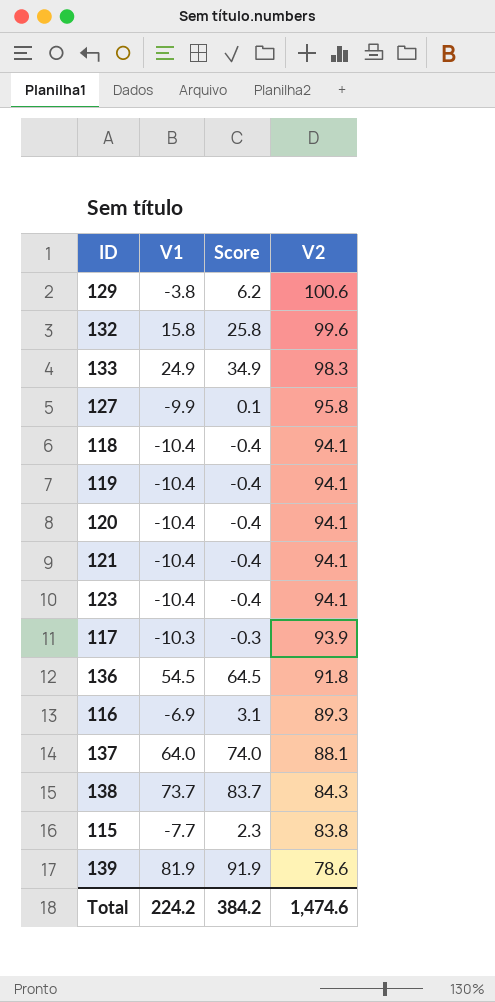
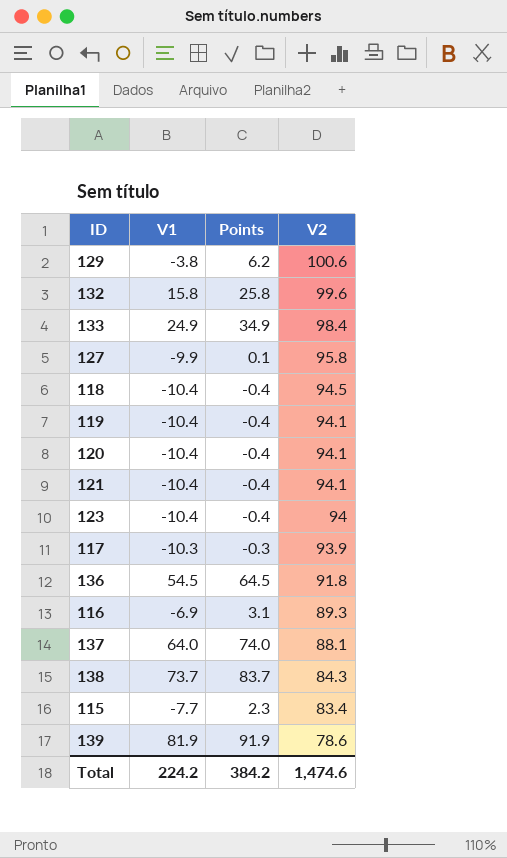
column name: Score -> Points
133 | V2: 98.3 -> 98.4
118 | V2: 94.1 -> 94.5
123 | V2: 94.1 -> 94
115 | V2: 83.8 -> 83.4

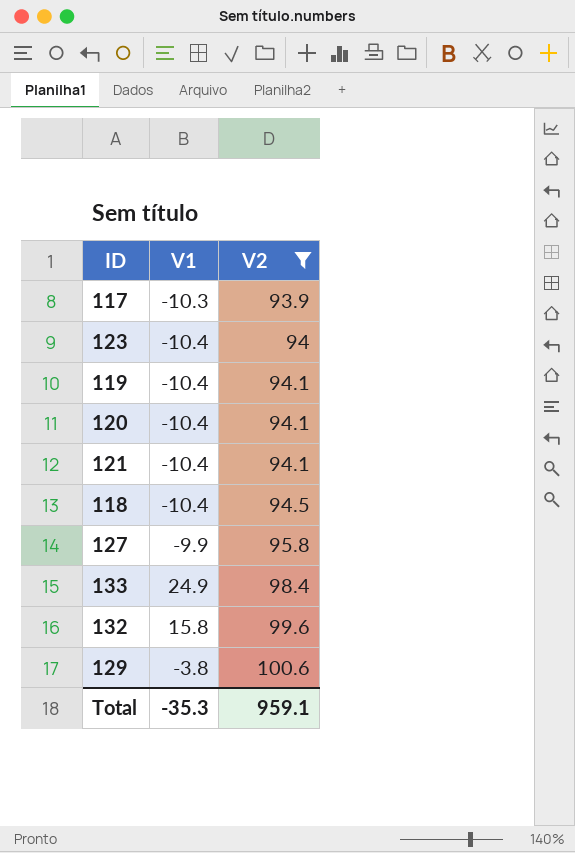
filter: none -> V2 >= 93.9
row order: V2 descending -> V2 ascending
column Points | formula: [V1] + 10 -> none
Total | V1: 224.2 -> -35.3
Total | V2: 1,474.6 -> 959.1

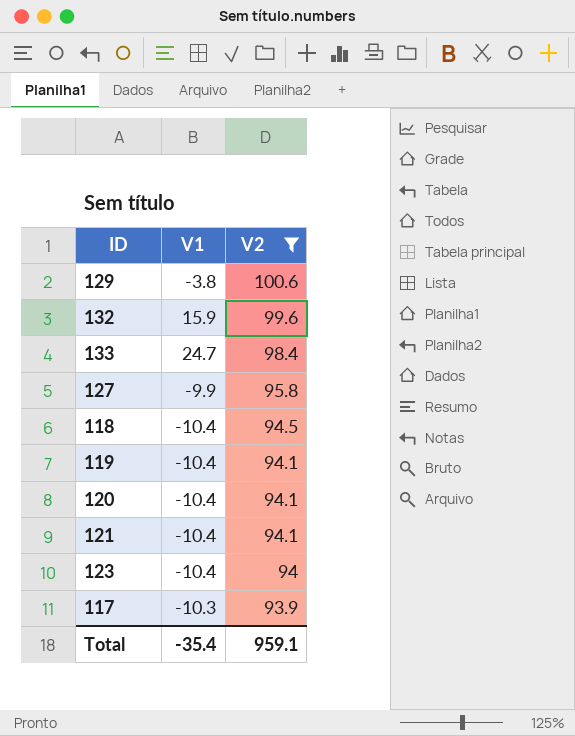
row order: V2 ascending -> V2 descending
132 | V1: 15.8 -> 15.9
133 | V1: 24.9 -> 24.7
Total | V1: -35.3 -> -35.4

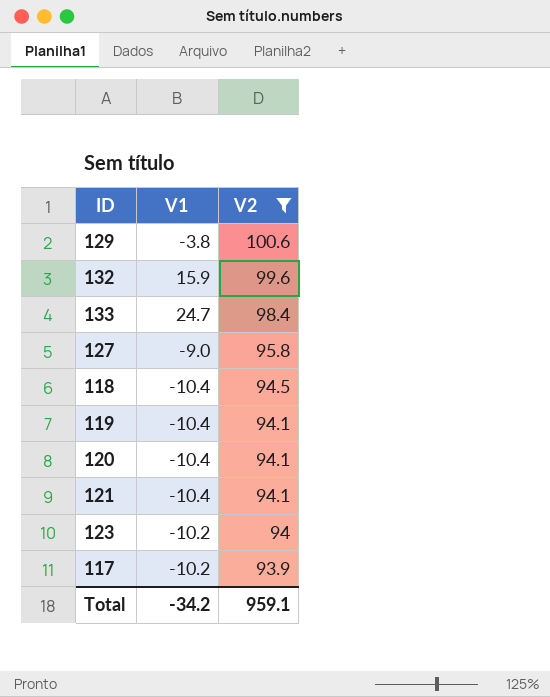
127 | V1: -9.9 -> -9.0
123 | V1: -10.4 -> -10.2
117 | V1: -10.3 -> -10.2
Total | V1: -35.4 -> -34.2

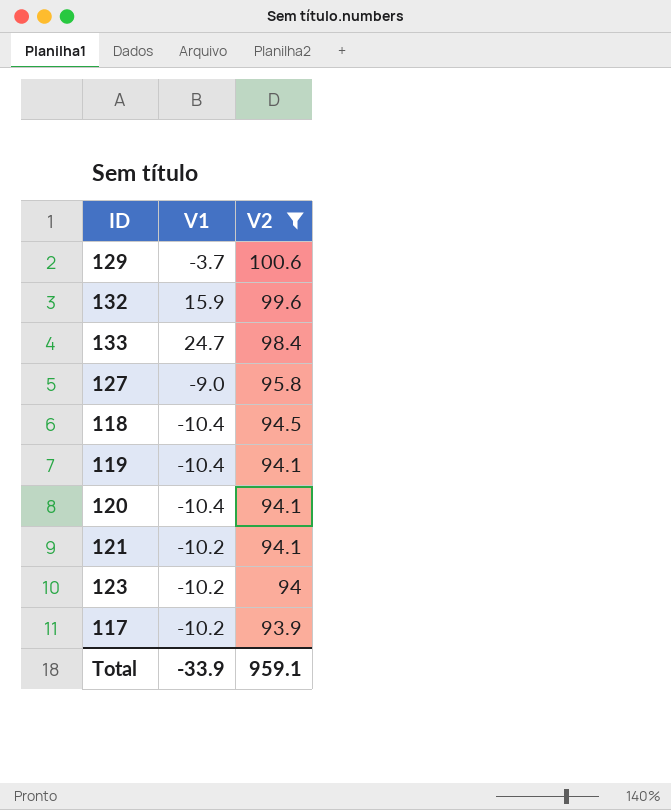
129 | V1: -3.8 -> -3.7
121 | V1: -10.4 -> -10.2
Total | V1: -34.2 -> -33.9

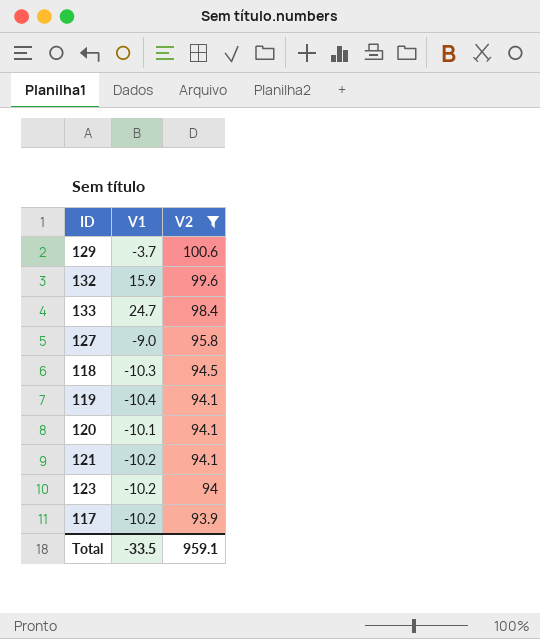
118 | V1: -10.4 -> -10.3
120 | V1: -10.4 -> -10.1
Total | V1: -33.9 -> -33.5

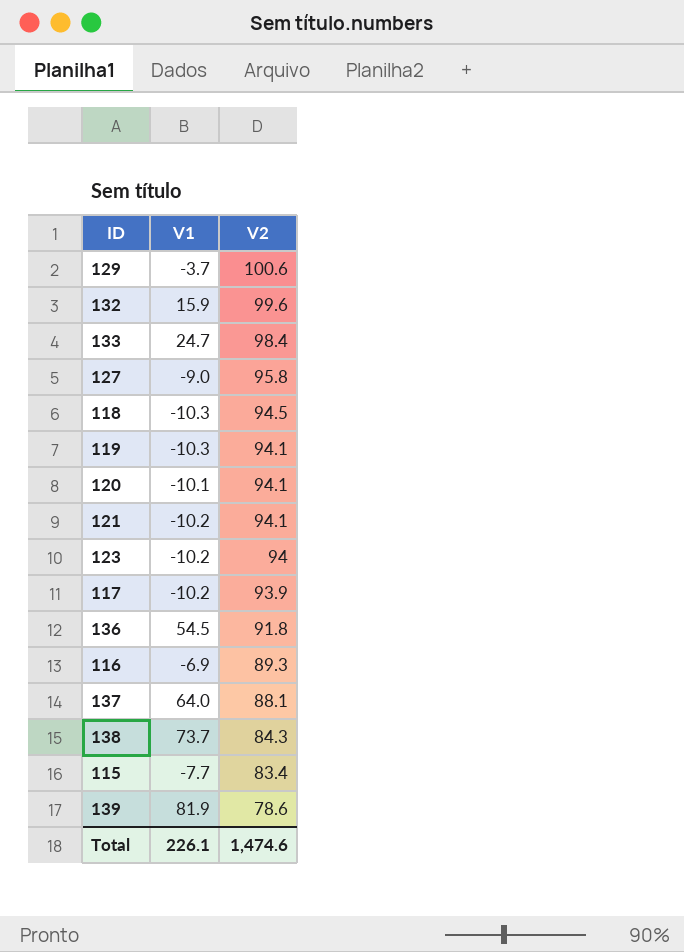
filter: V2 >= 93.9 -> none
119 | V1: -10.4 -> -10.3
Total | V1: -33.5 -> 226.1
Total | V2: 959.1 -> 1,474.6

